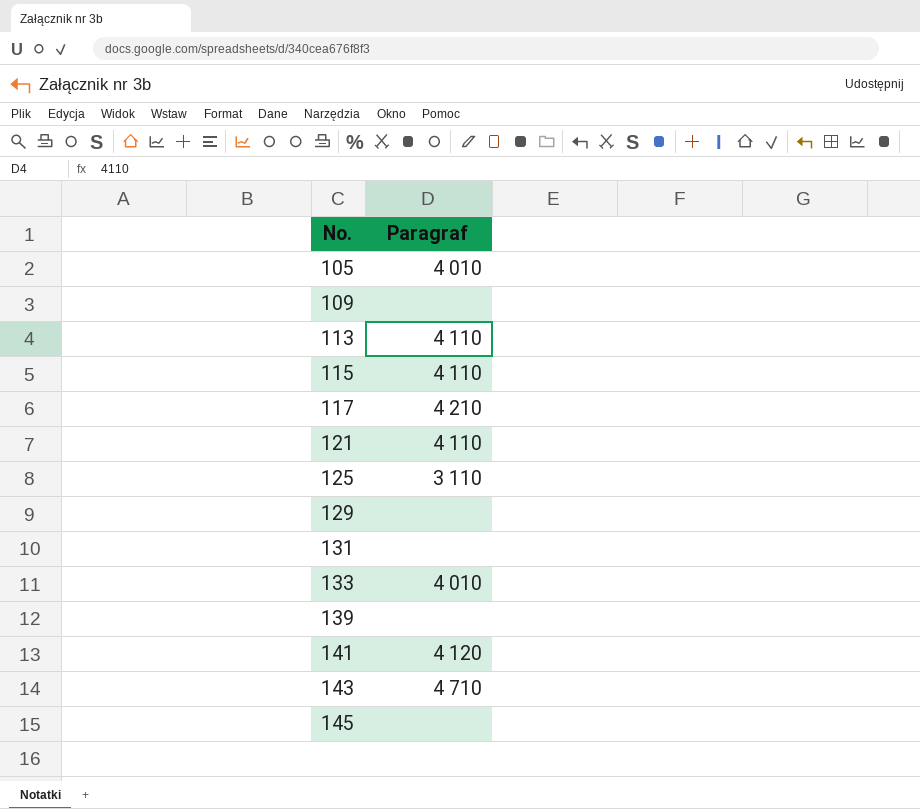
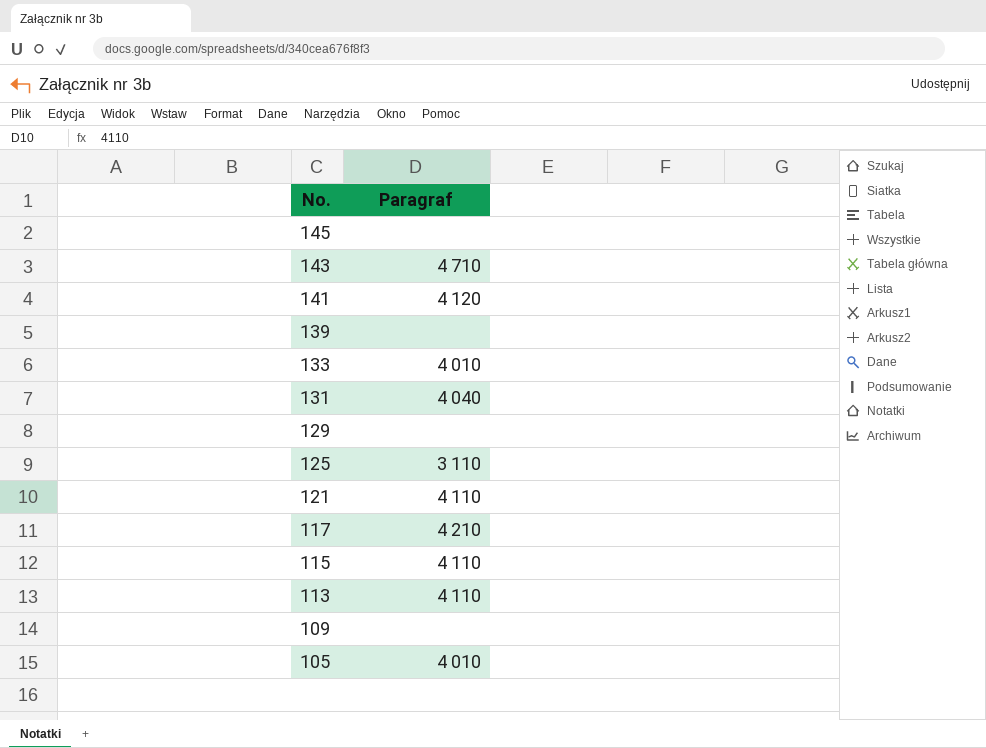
row order: No. ascending -> No. descending
131 | Paragraf: none -> 4 040

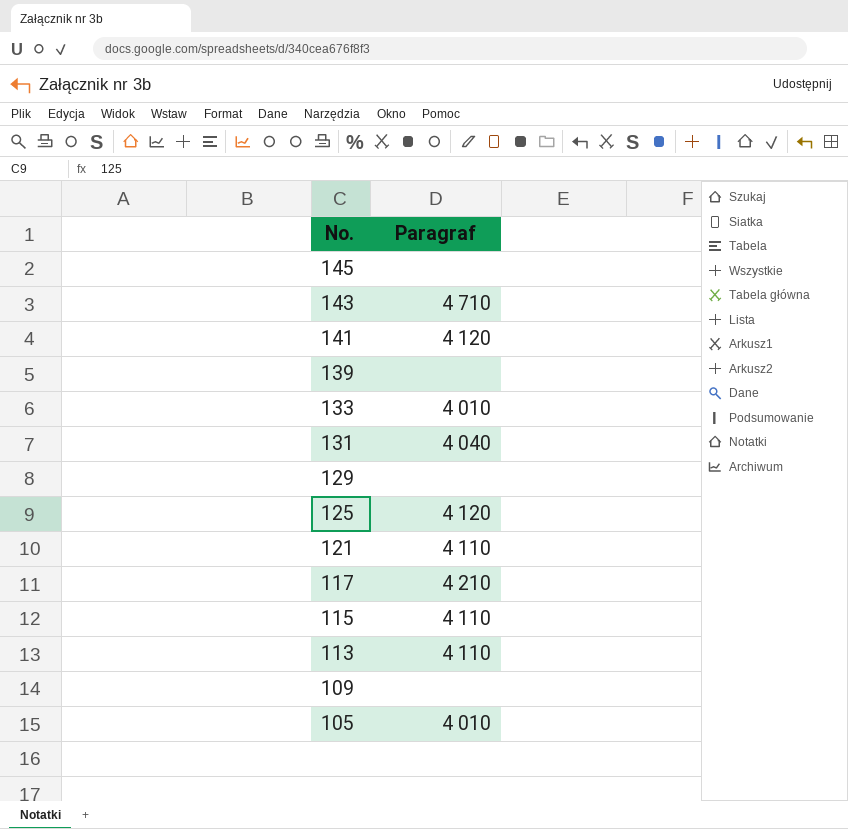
125 | Paragraf: 3 110 -> 4 120

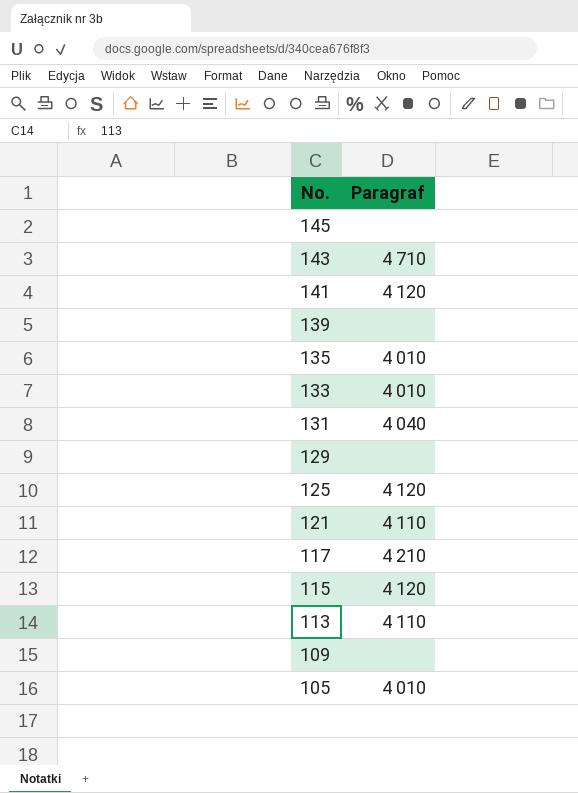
row 135: none -> 4 010
115 | Paragraf: 4 110 -> 4 120

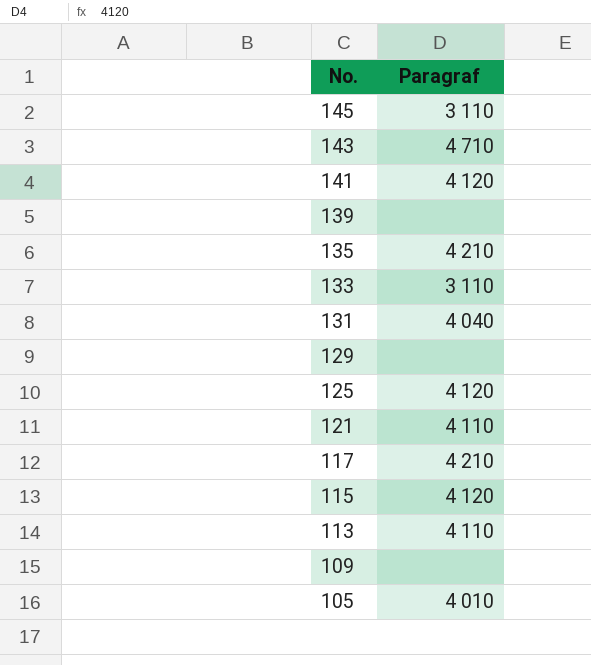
145 | Paragraf: none -> 3 110
135 | Paragraf: 4 010 -> 4 210
133 | Paragraf: 4 010 -> 3 110

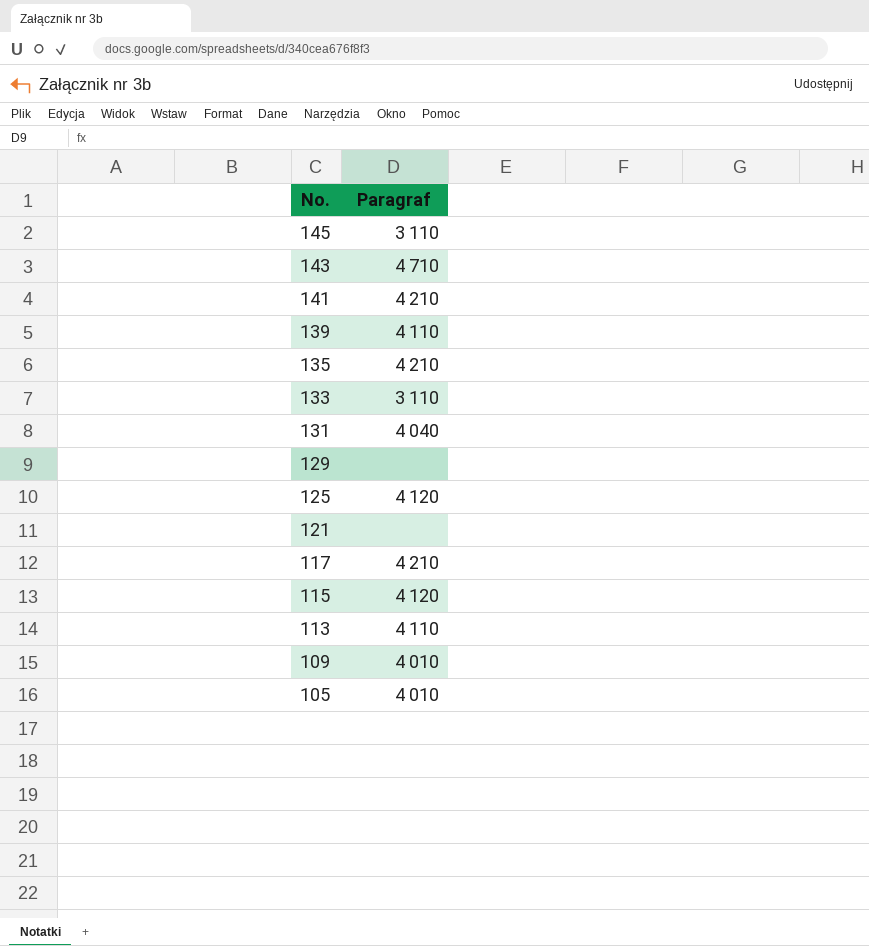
141 | Paragraf: 4 120 -> 4 210
139 | Paragraf: none -> 4 110
121 | Paragraf: 4 110 -> none
109 | Paragraf: none -> 4 010

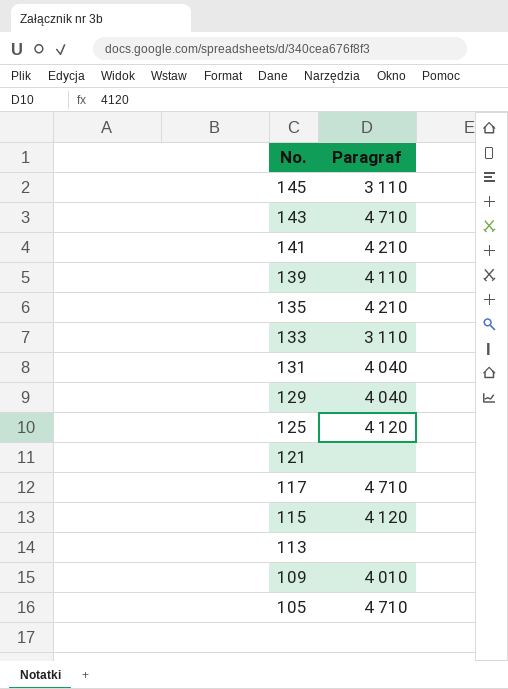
129 | Paragraf: none -> 4 040
117 | Paragraf: 4 210 -> 4 710
113 | Paragraf: 4 110 -> none
105 | Paragraf: 4 010 -> 4 710

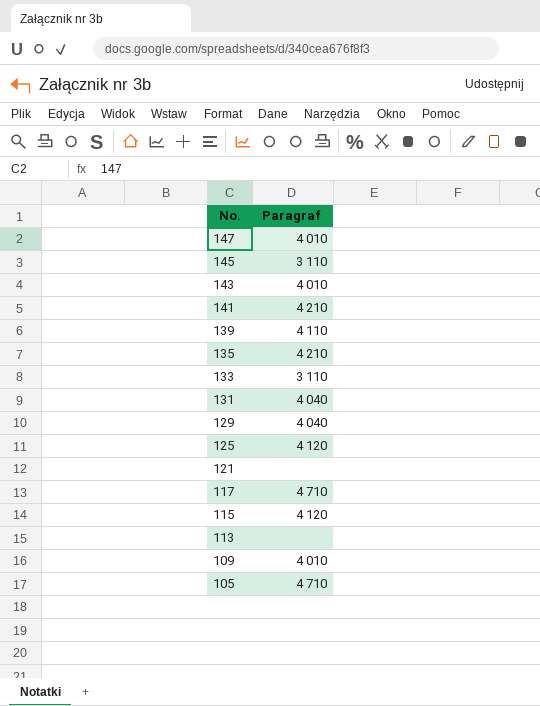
row 147: none -> 4 010
143 | Paragraf: 4 710 -> 4 010

